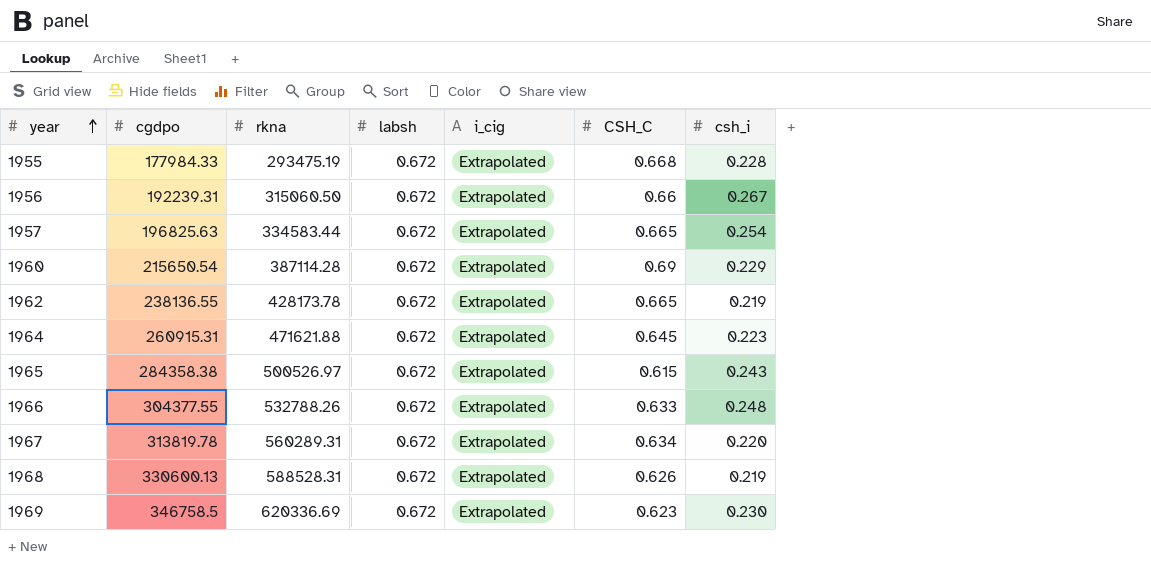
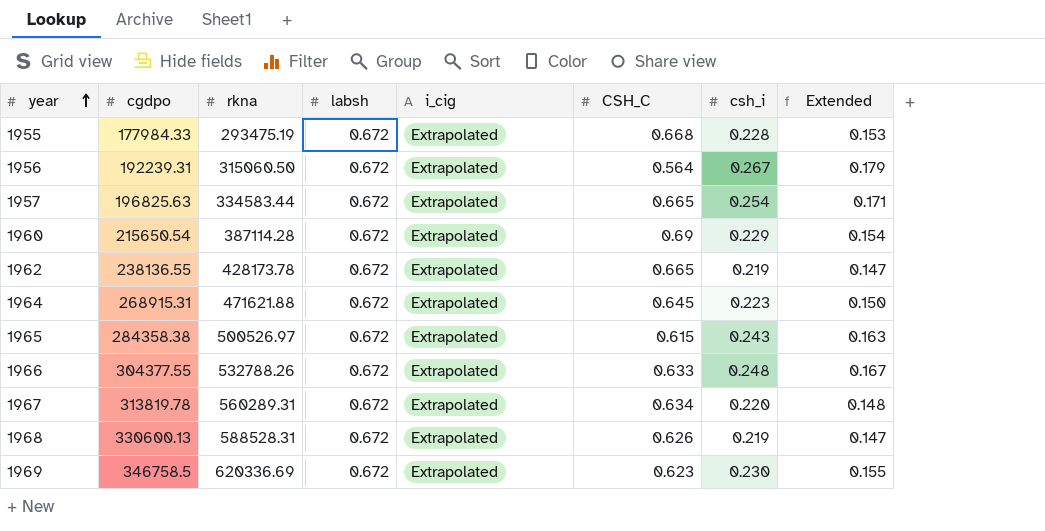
column Extended | formula: none -> [labsh] * [csh_i]
1956 | CSH_C: 0.66 -> 0.564
1964 | cgdpo: 260915.31 -> 268915.31

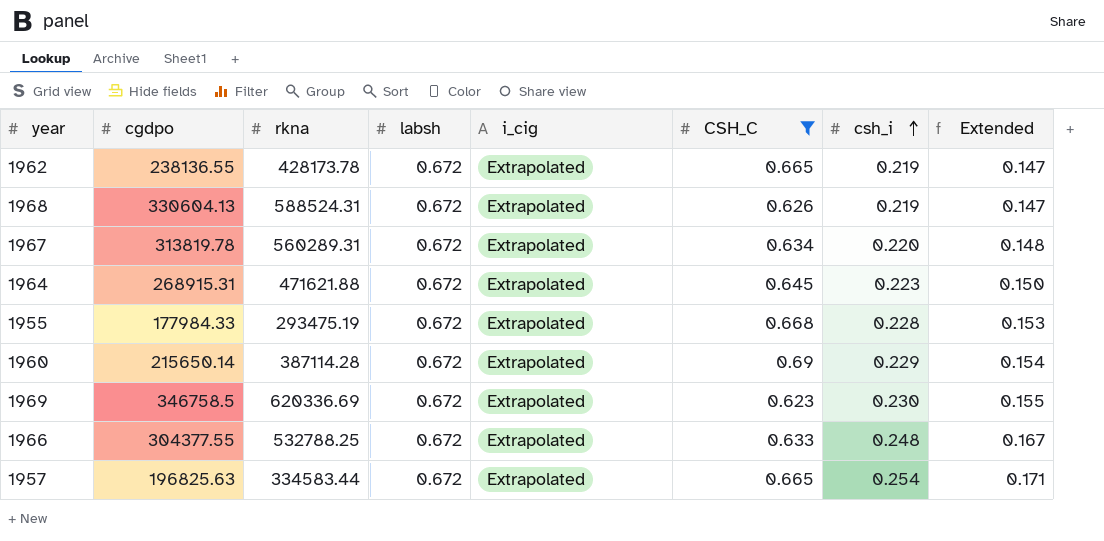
filter: none -> CSH_C >= 0.623
row order: year ascending -> csh_i ascending
1968 | cgdpo: 330600.13 -> 330604.13
1968 | rkna: 588528.31 -> 588524.31
1960 | cgdpo: 215650.54 -> 215650.14
1966 | rkna: 532788.26 -> 532788.25

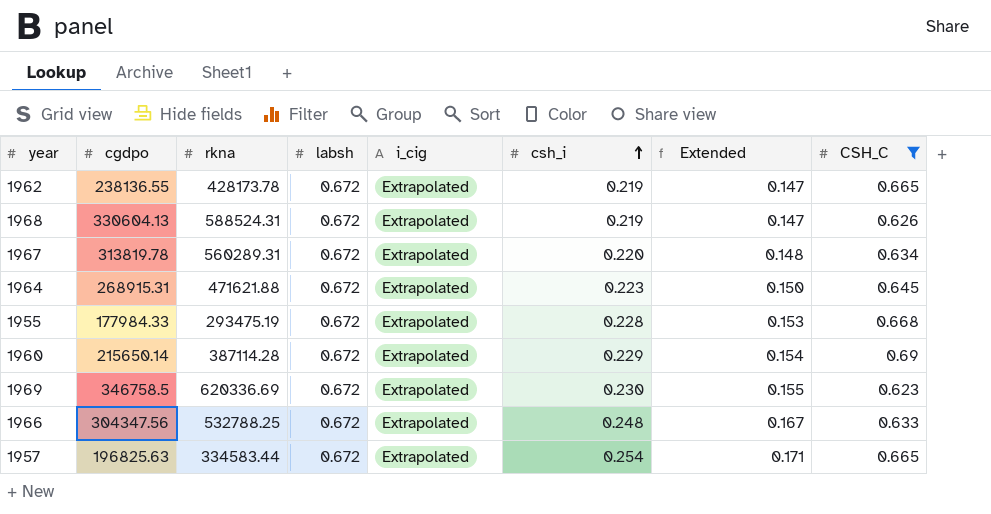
column CSH_C | position: 6 -> 8
1966 | cgdpo: 304377.55 -> 304347.56

